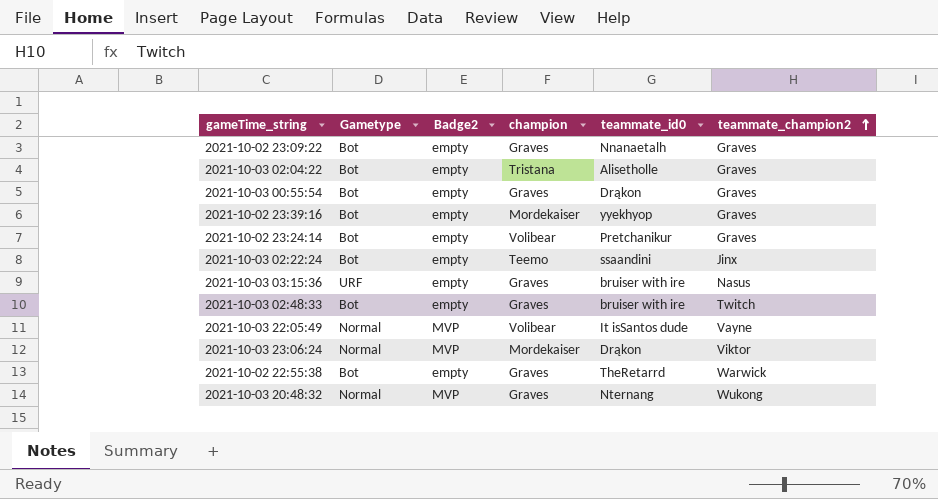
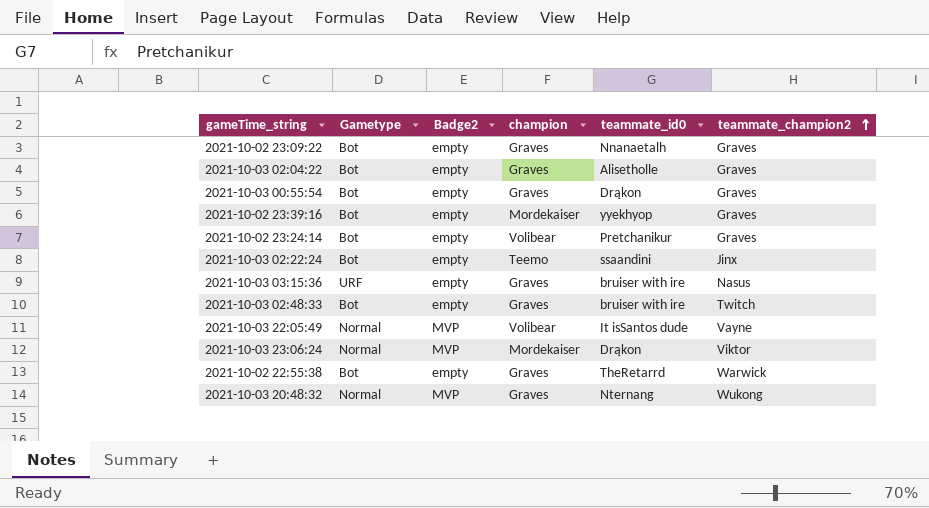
2021-10-03 02:04:22 | champion: Tristana -> Graves

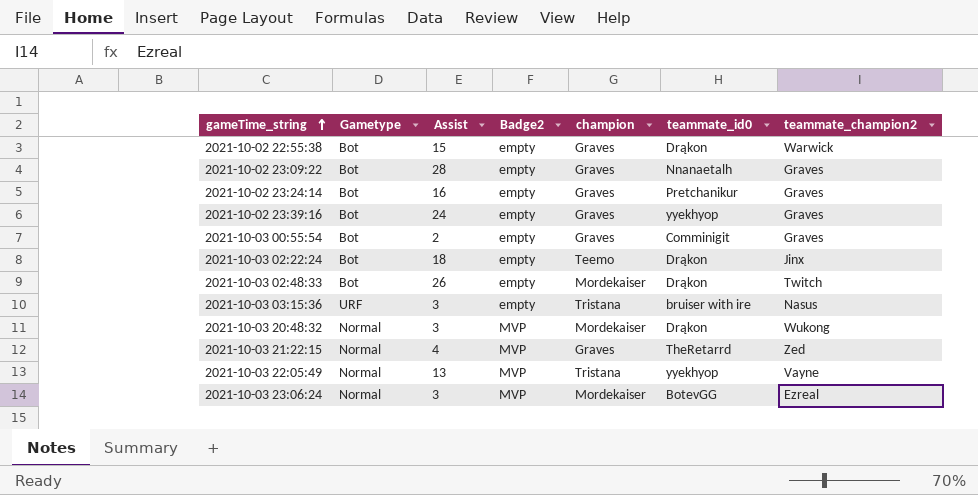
row order: teammate_champion2 ascending -> gameTime_string ascending
column Assist | position: none -> 3
row 2021-10-03 02:04:22: Bot | empty | Graves | Alisetholle | Graves -> none
2021-10-02 22:55:38 | teammate_id0: TheRetarrd -> Drąkon
2021-10-02 23:24:14 | champion: Volibear -> Graves
2021-10-02 23:39:16 | champion: Mordekaiser -> Graves
2021-10-03 00:55:54 | teammate_id0: Drąkon -> Comminigit
2021-10-03 02:22:24 | teammate_id0: ssaandini -> Drąkon
2021-10-03 02:48:33 | champion: Graves -> Mordekaiser
2021-10-03 02:48:33 | teammate_id0: bruiser with ire -> Drąkon
2021-10-03 03:15:36 | champion: Graves -> Tristana
2021-10-03 20:48:32 | champion: Graves -> Mordekaiser
2021-10-03 20:48:32 | teammate_id0: Nternang -> Drąkon
row 2021-10-03 21:22:15: none -> Normal | 4 | MVP | Graves | TheRetarrd | Zed
2021-10-03 22:05:49 | champion: Volibear -> Tristana
2021-10-03 22:05:49 | teammate_id0: It isSantos dude -> yyekhyop
2021-10-03 23:06:24 | teammate_id0: Drąkon -> BotevGG
2021-10-03 23:06:24 | teammate_champion2: Viktor -> Ezreal

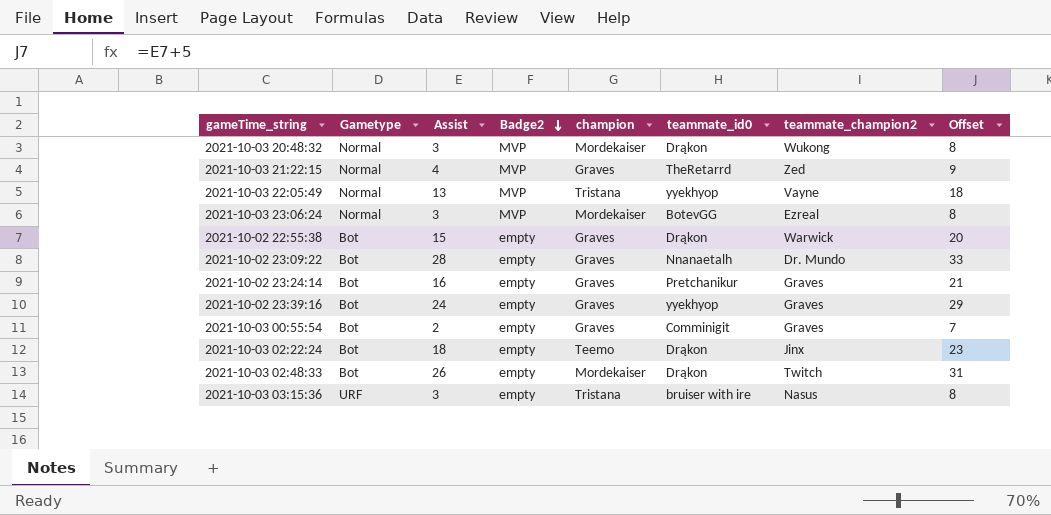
row order: gameTime_string ascending -> Badge2 descending
column Offset | formula: none -> [Assist] + 5
2021-10-02 23:09:22 | teammate_champion2: Graves -> Dr. Mundo

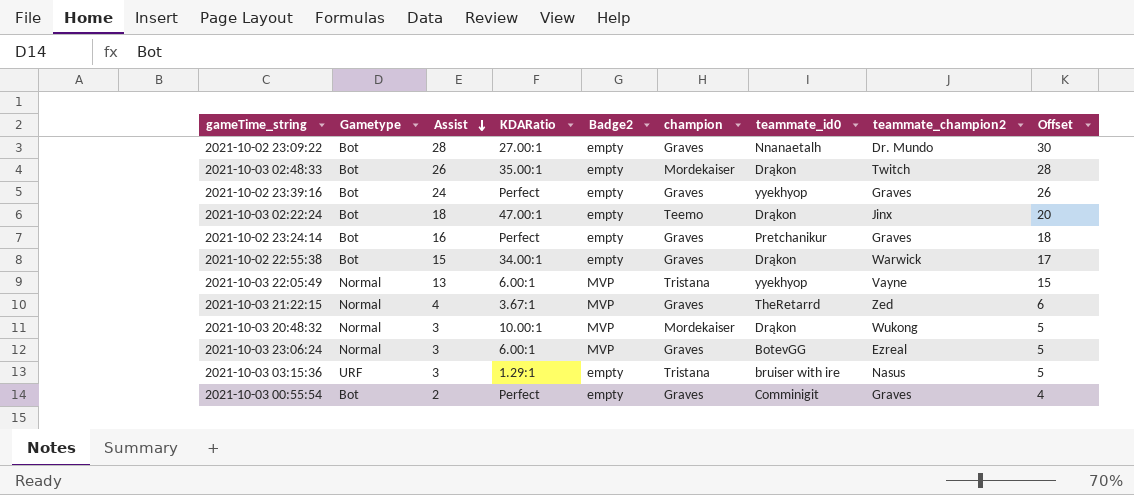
row order: Badge2 descending -> Assist descending
column KDARatio | position: none -> 4
column Offset | formula: [Assist] + 5 -> [Assist] + 2
2021-10-03 23:06:24 | champion: Mordekaiser -> Graves

